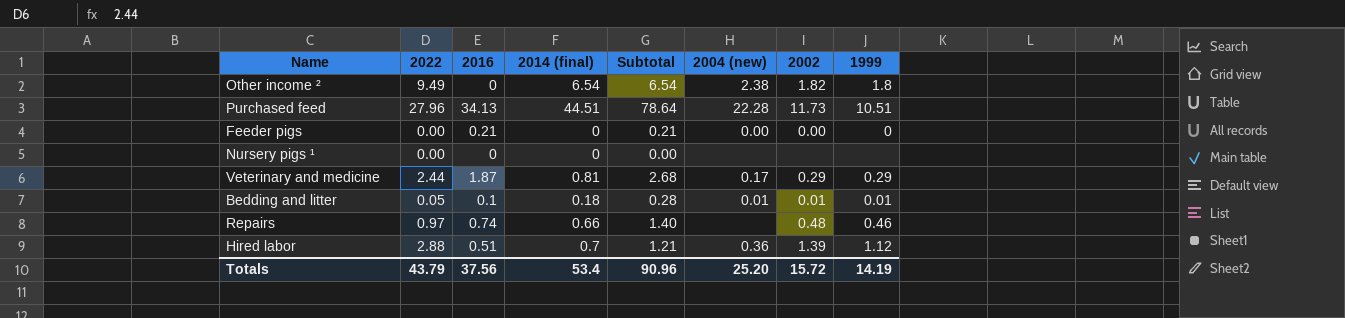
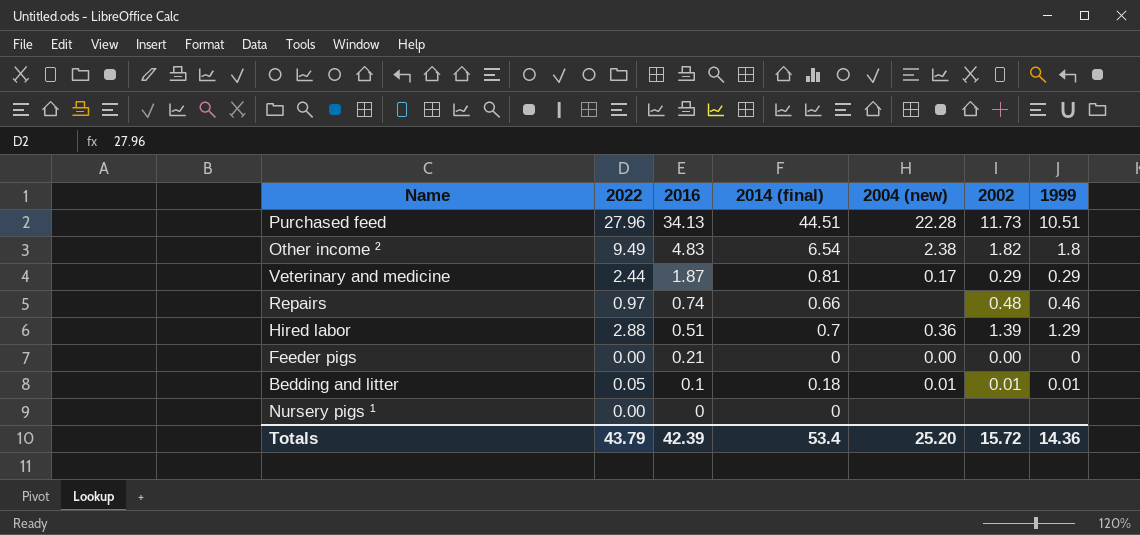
row order: none -> 2016 descending
column Subtotal | formula: [2016] + [2014 (final)] -> none
Other income ² | 2016: 0 -> 4.83
Hired labor | 1999: 1.12 -> 1.29
Totals | 2016: 37.56 -> 42.39
Totals | 1999: 14.19 -> 14.36

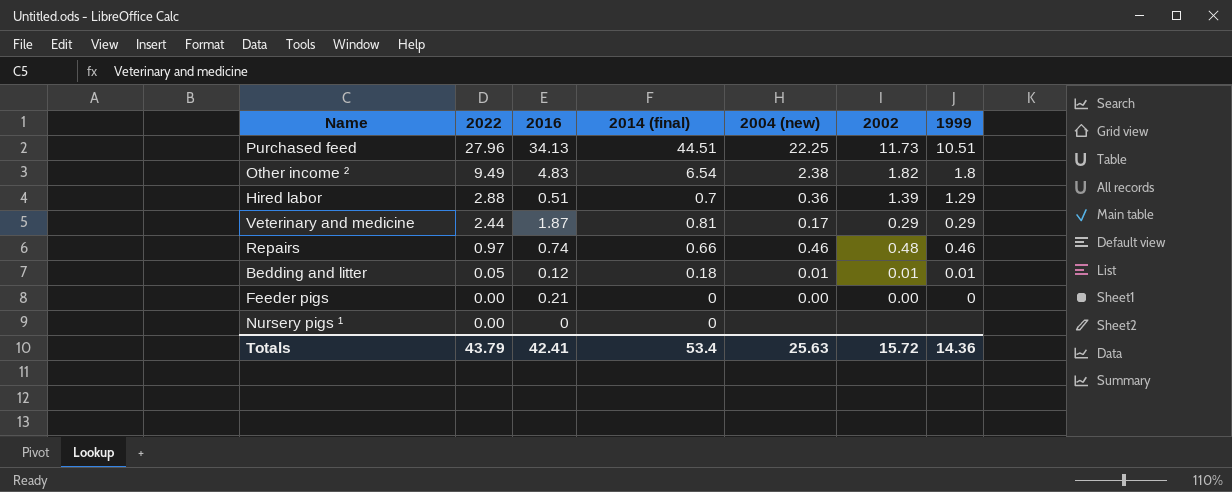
row order: 2016 descending -> 2022 descending
Purchased feed | 2004 (new): 22.28 -> 22.25
Repairs | 2004 (new): none -> 0.46
Bedding and litter | 2016: 0.1 -> 0.12
Totals | 2016: 42.39 -> 42.41
Totals | 2004 (new): 25.20 -> 25.63

